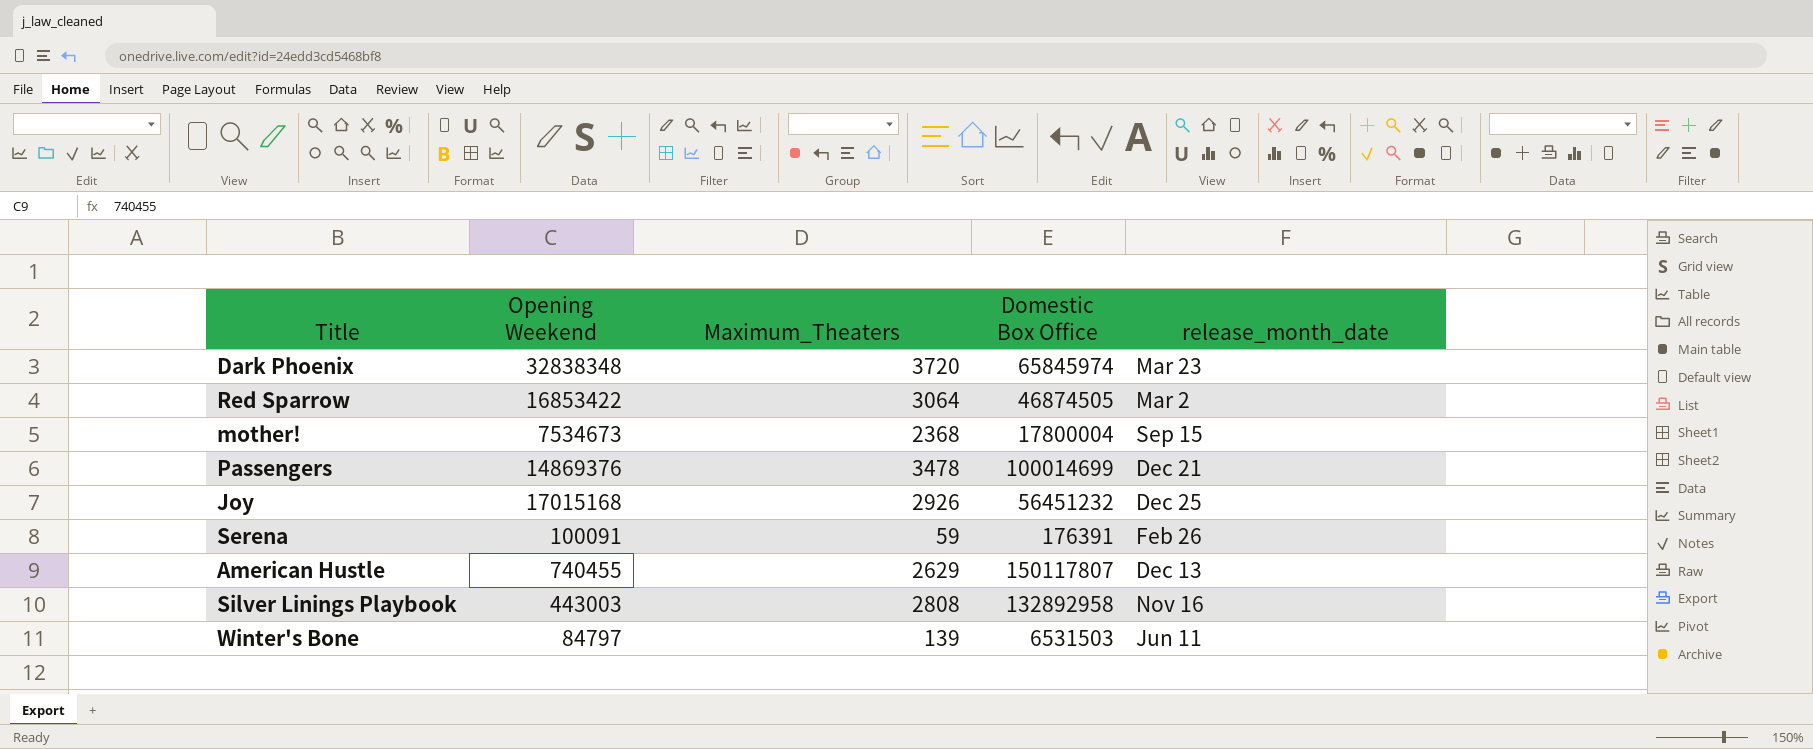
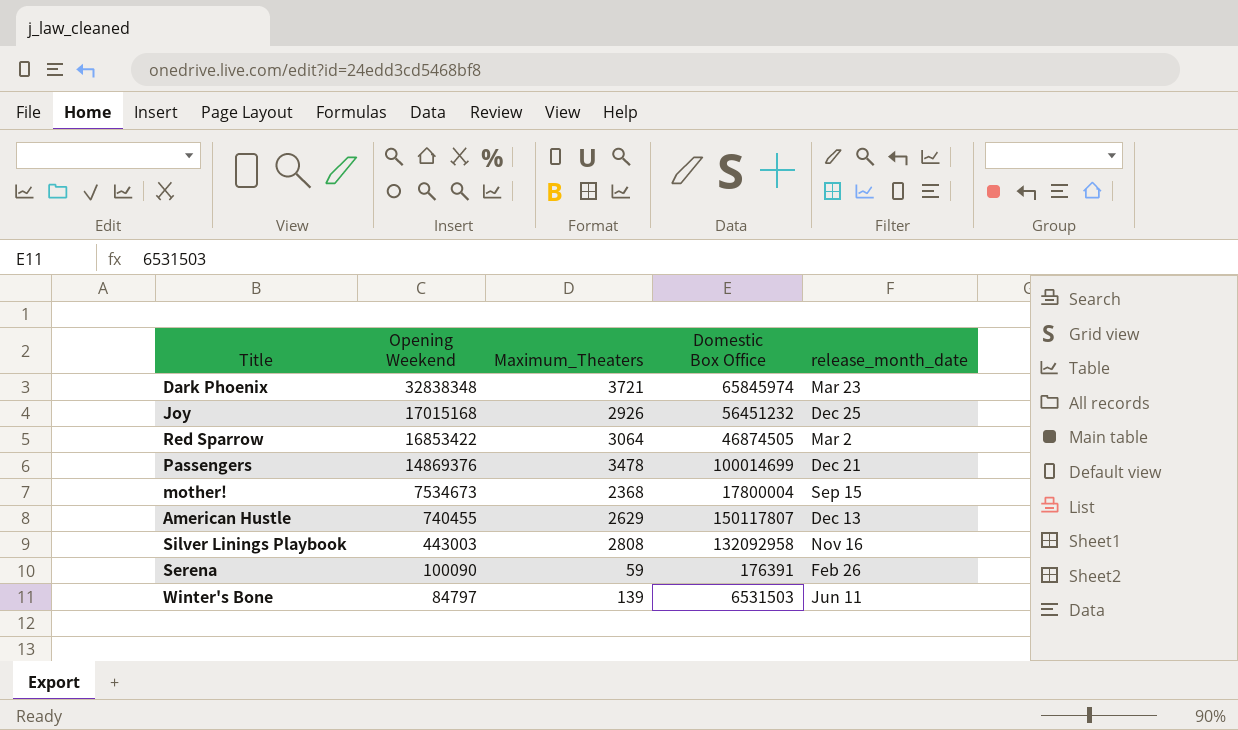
row order: none -> Opening Weekend descending
Dark Phoenix | Maximum_Theaters: 3720 -> 3721
Silver Linings Playbook | Domestic Box Office: 132892958 -> 132092958
Serena | Opening Weekend: 100091 -> 100090

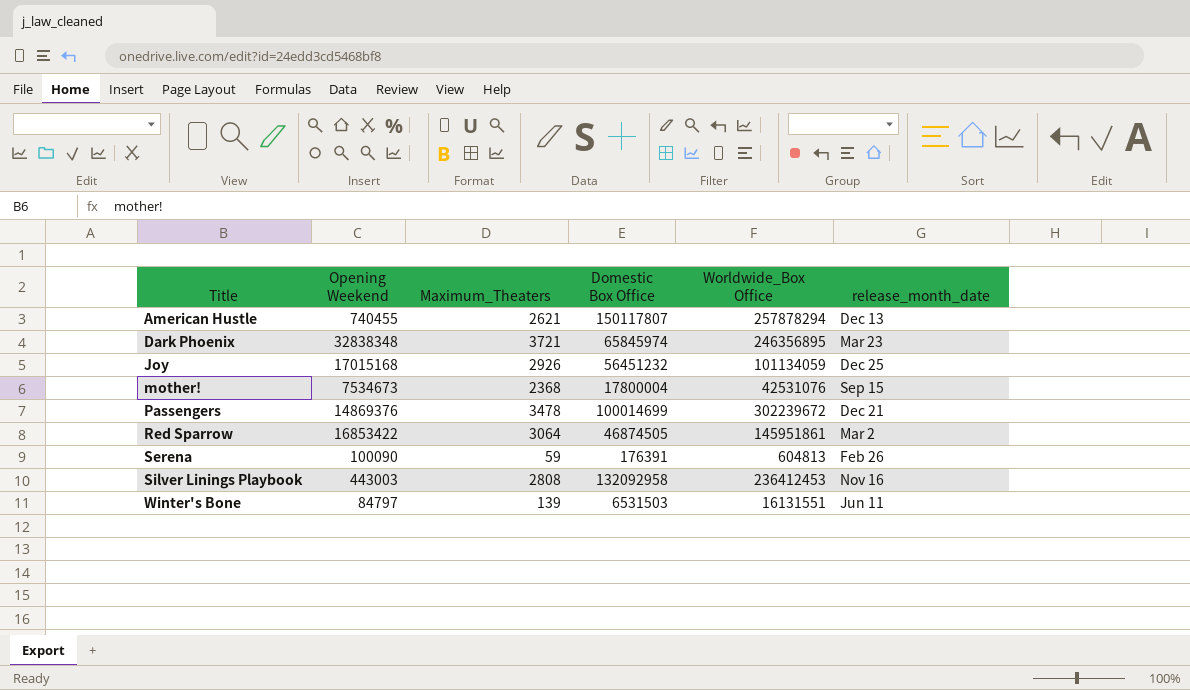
row order: Opening Weekend descending -> Title ascending
column Worldwide_Box Office | position: none -> 5
American Hustle | Maximum_Theaters: 2629 -> 2621

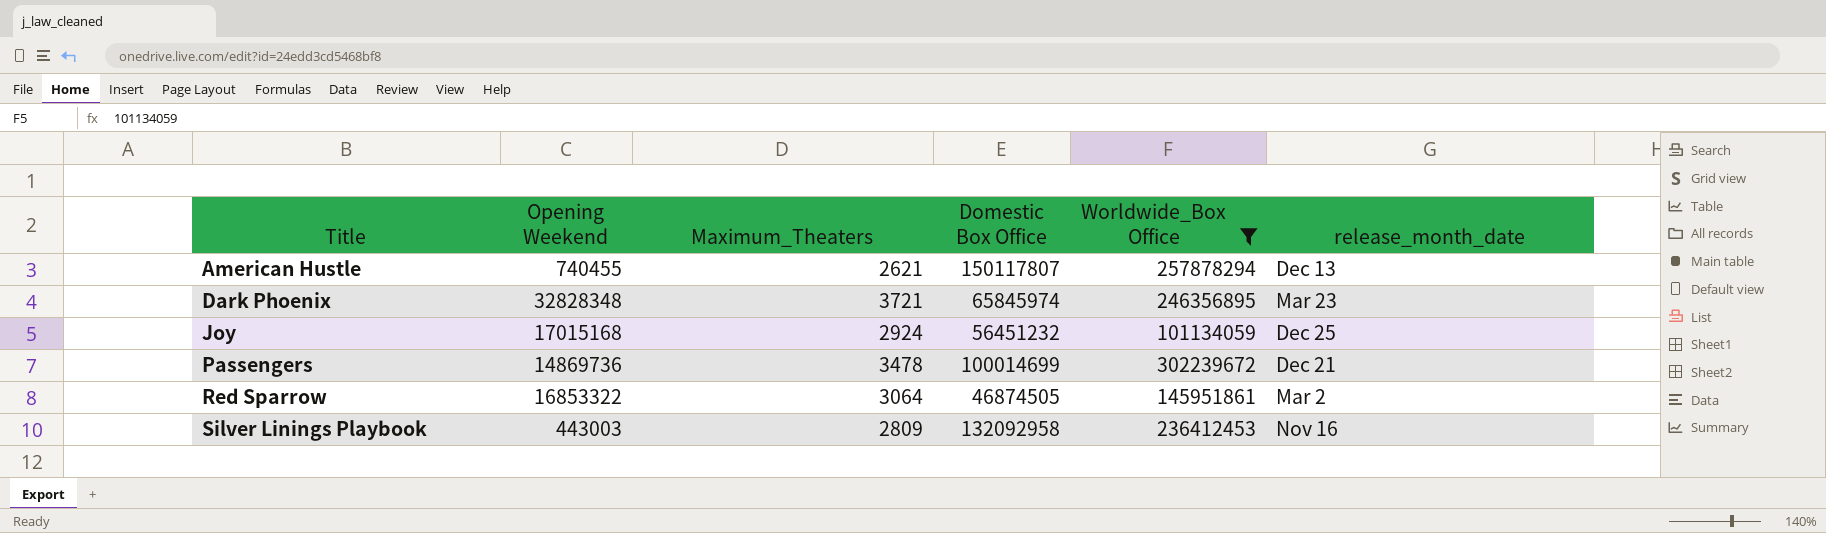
filter: none -> Worldwide_Box Office >= 101134059
Dark Phoenix | Opening Weekend: 32838348 -> 32828348
Joy | Maximum_Theaters: 2926 -> 2924
Passengers | Opening Weekend: 14869376 -> 14869736
Red Sparrow | Opening Weekend: 16853422 -> 16853322
Silver Linings Playbook | Maximum_Theaters: 2808 -> 2809

